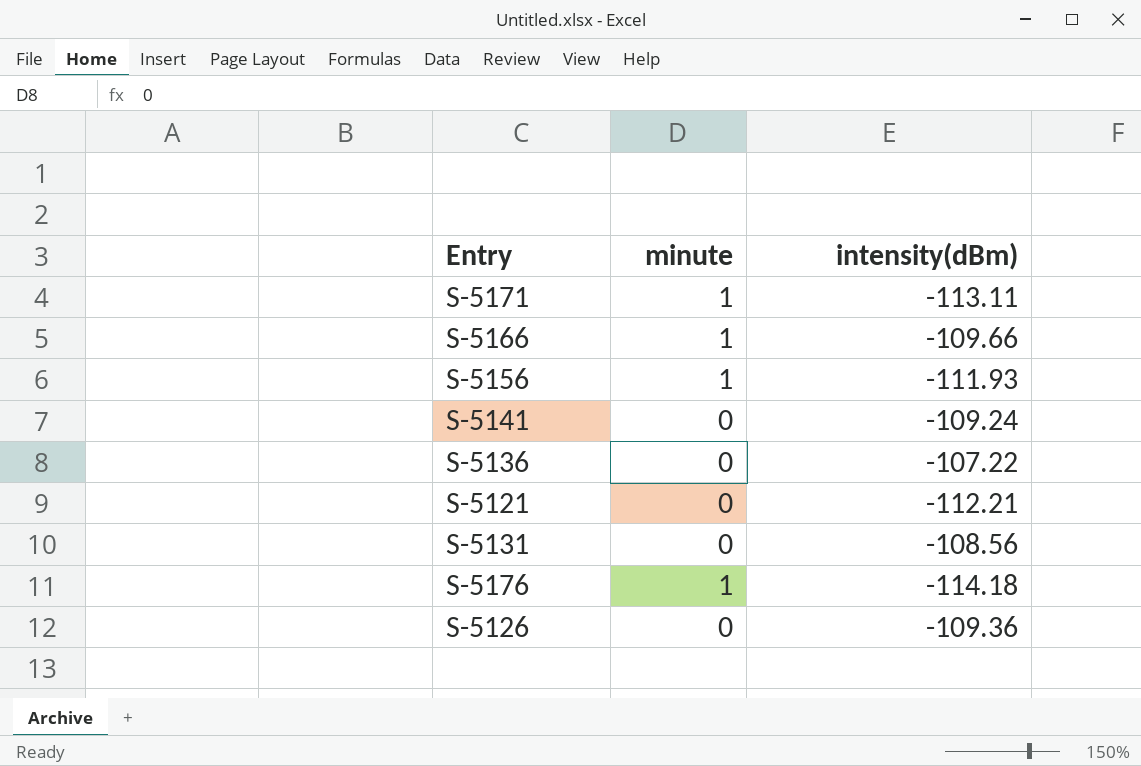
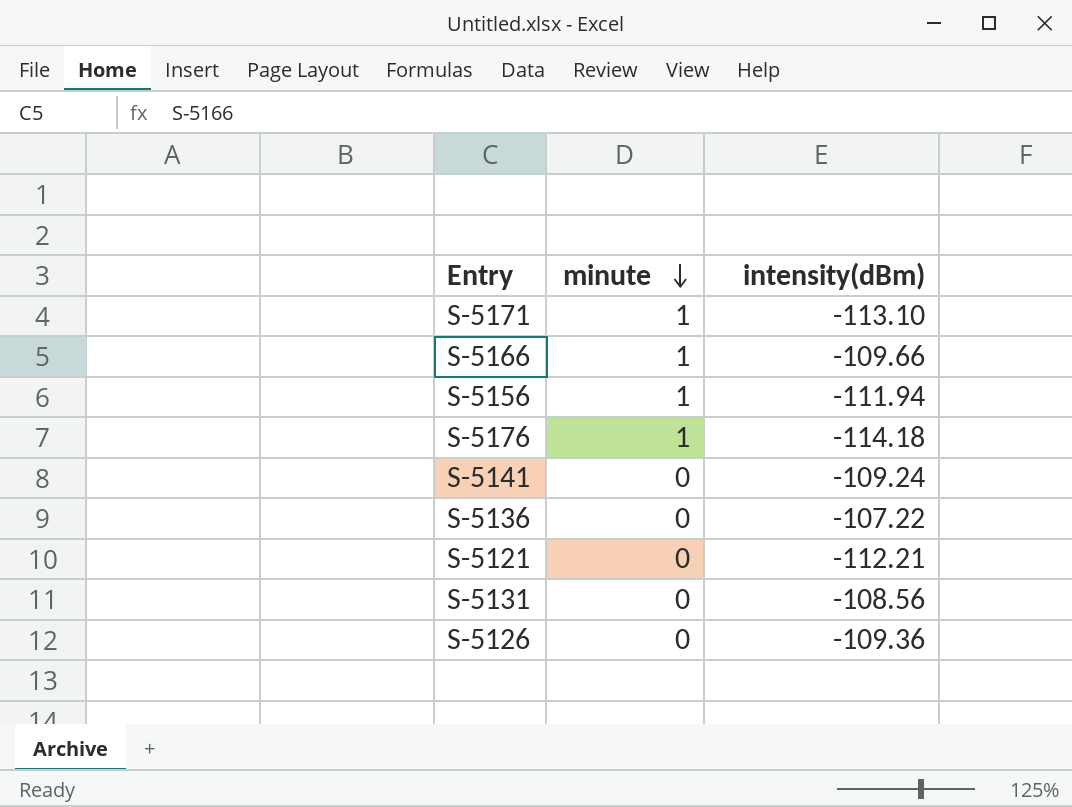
row order: none -> minute descending
S-5171 | intensity(dBm): -113.11 -> -113.10
S-5156 | intensity(dBm): -111.93 -> -111.94

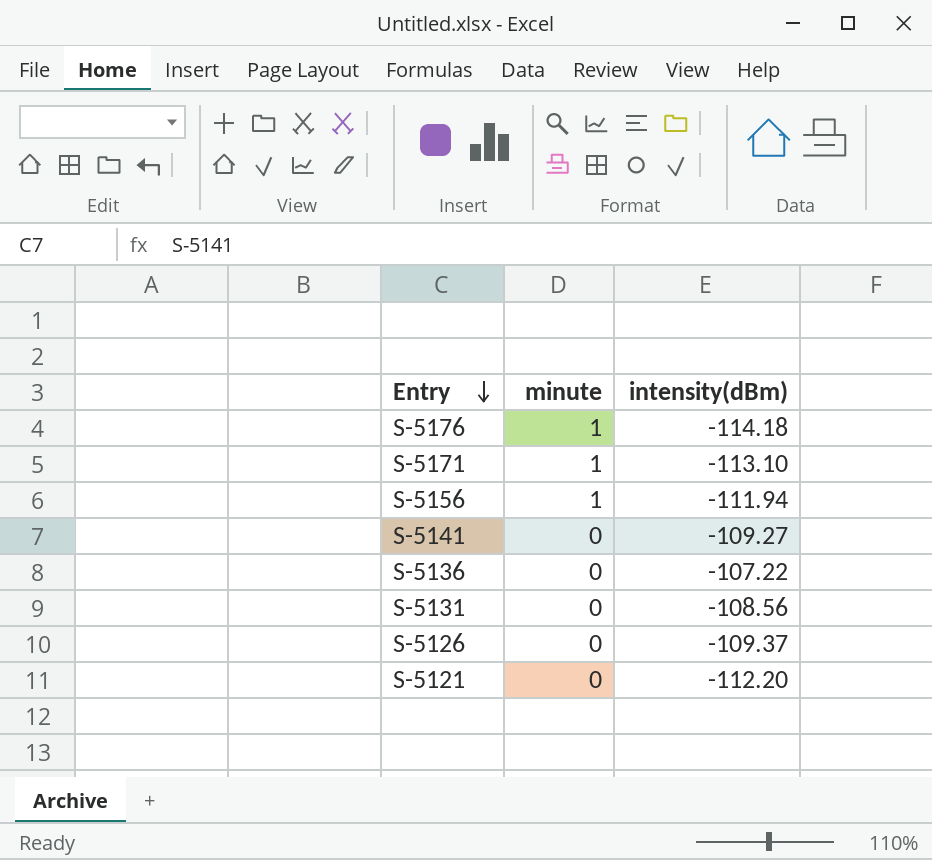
row order: minute descending -> Entry descending
row S-5166: 1 | -109.66 -> none
S-5141 | intensity(dBm): -109.24 -> -109.27
S-5126 | intensity(dBm): -109.36 -> -109.37
S-5121 | intensity(dBm): -112.21 -> -112.20

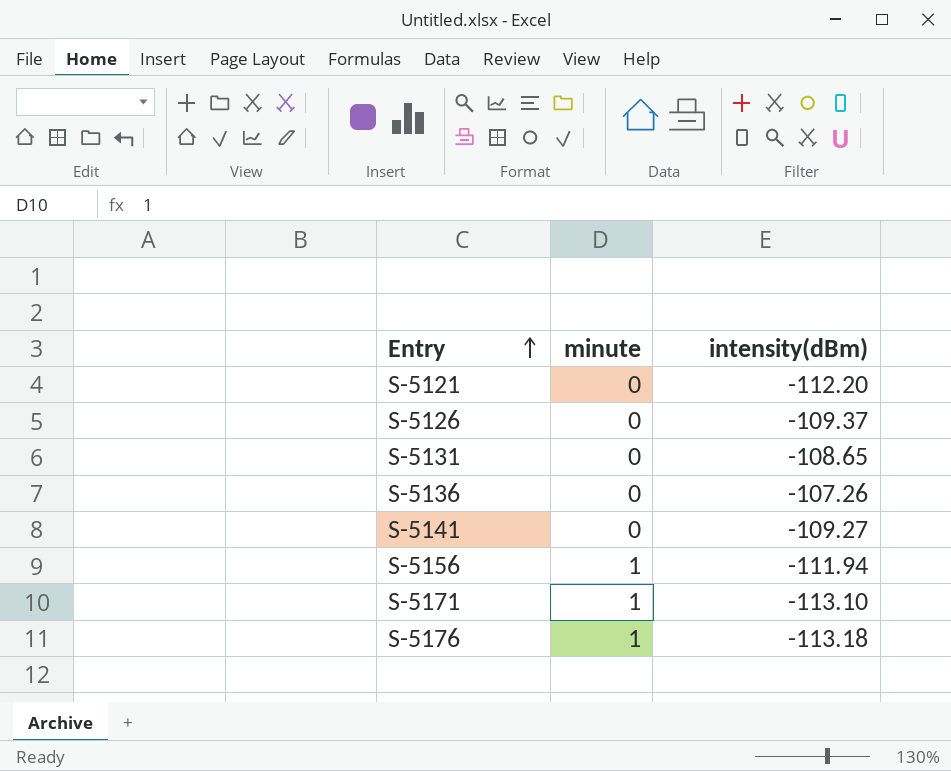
row order: Entry descending -> Entry ascending
S-5131 | intensity(dBm): -108.56 -> -108.65
S-5136 | intensity(dBm): -107.22 -> -107.26
S-5176 | intensity(dBm): -114.18 -> -113.18

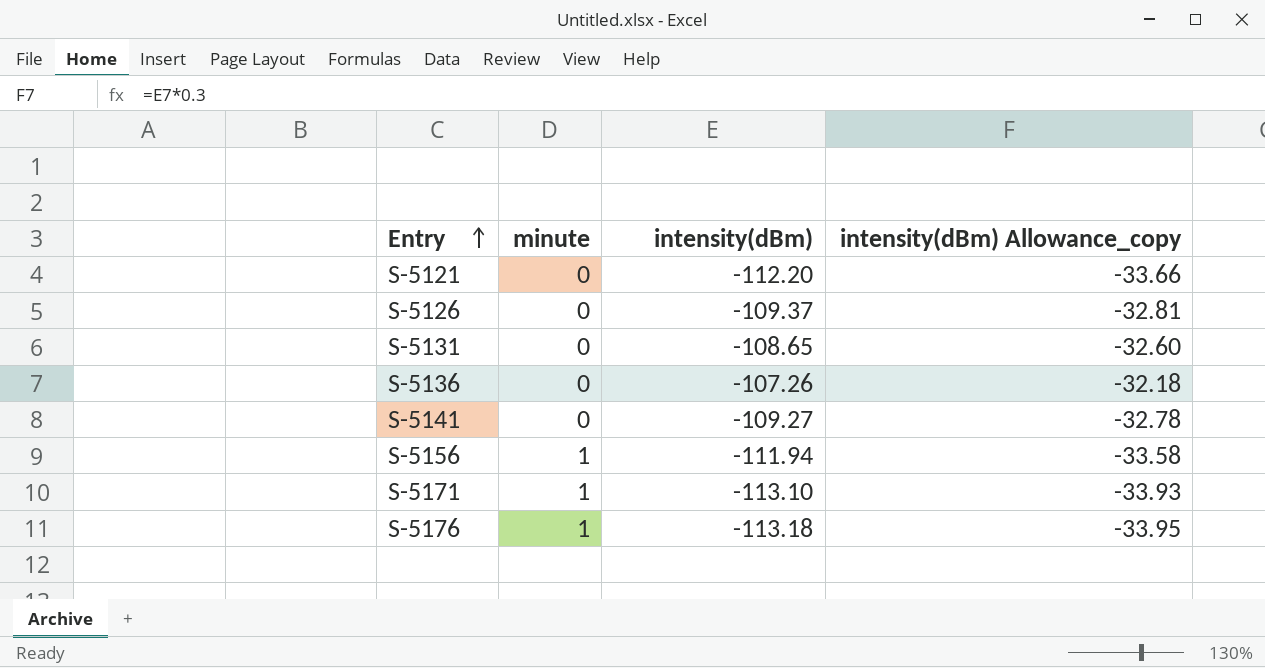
column intensity(dBm) Allowance_copy | formula: none -> [intensity(dBm)] * 0.3

